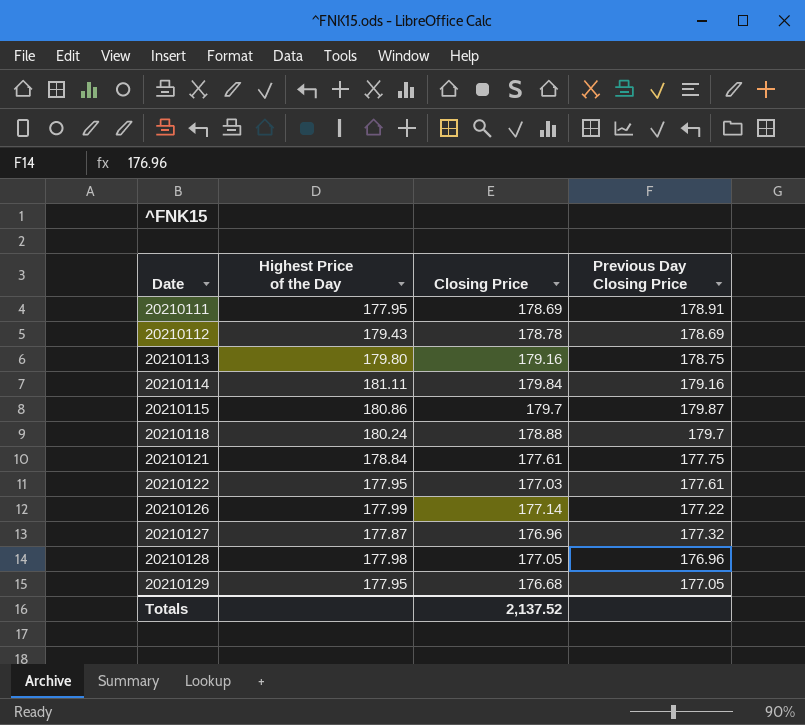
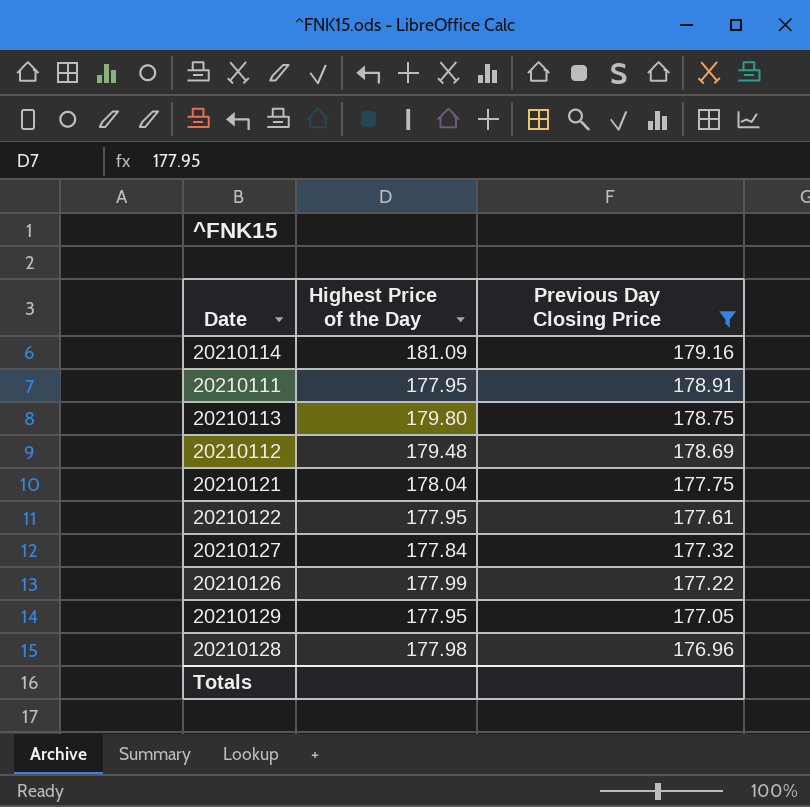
filter: none -> Previous Day Closing Price <= 179.16
row order: Date ascending -> Previous Day Closing Price descending
column Closing Price | position: 3 -> none
20210114 | Highest Price of the Day: 181.11 -> 181.09
20210112 | Highest Price of the Day: 179.43 -> 179.48
20210121 | Highest Price of the Day: 178.84 -> 178.04
20210127 | Highest Price of the Day: 177.87 -> 177.84

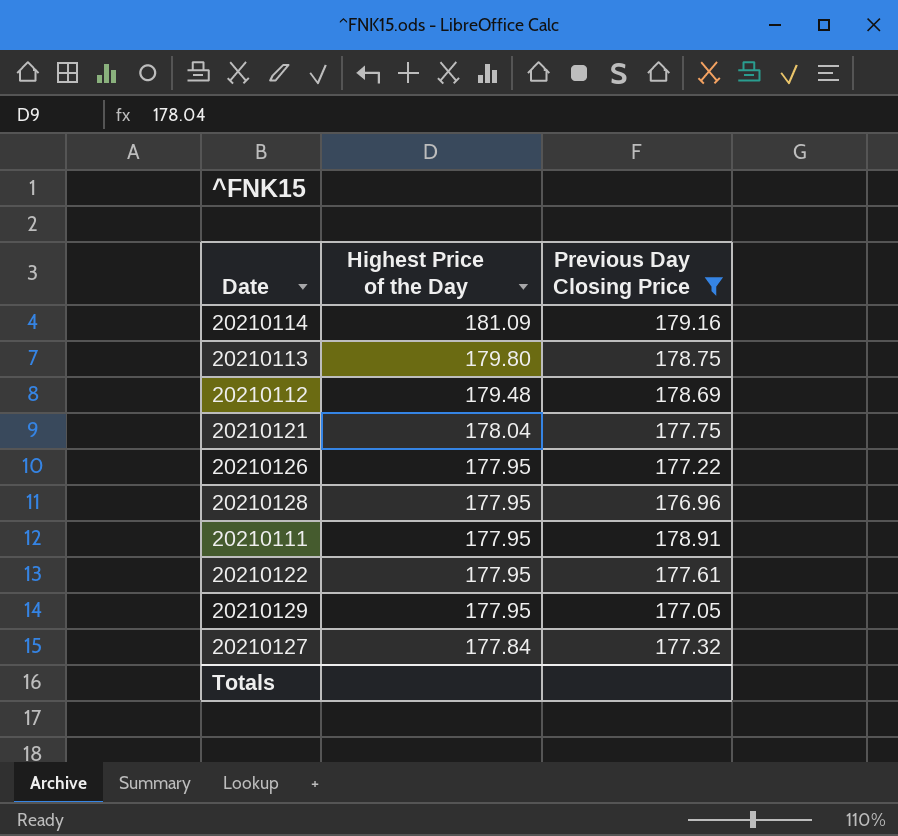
row order: Previous Day Closing Price descending -> Highest Price of the Day descending
20210126 | Highest Price of the Day: 177.99 -> 177.95
20210128 | Highest Price of the Day: 177.98 -> 177.95

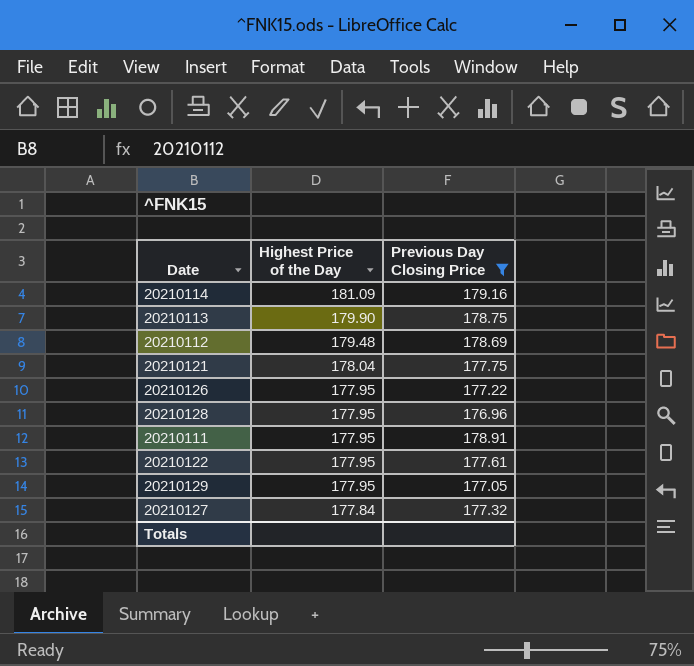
20210113 | Highest Price of the Day: 179.80 -> 179.90

